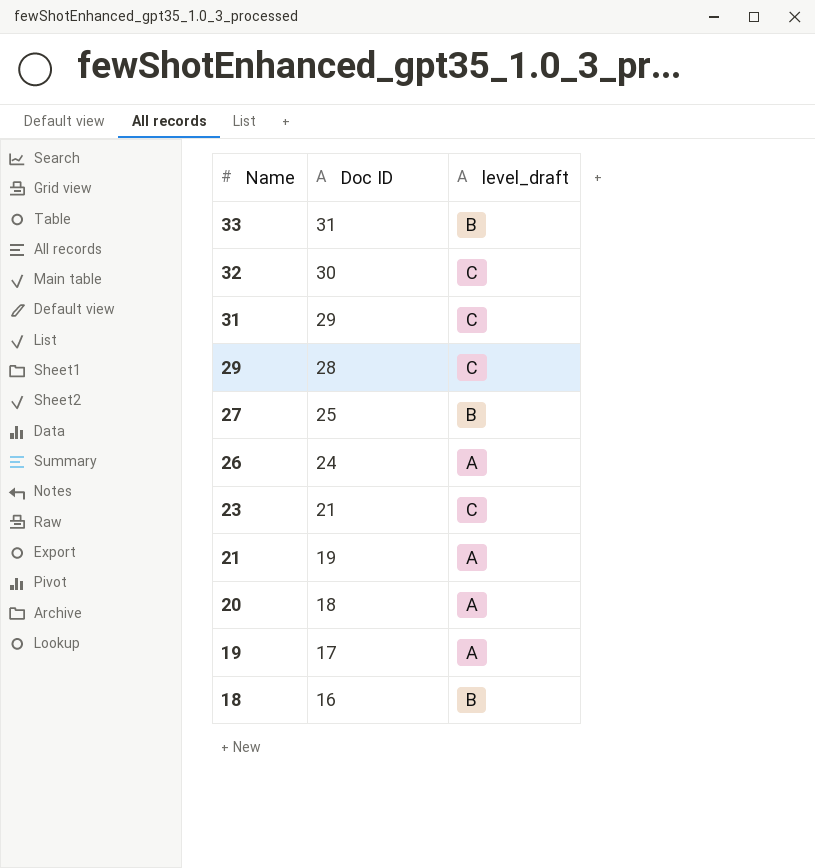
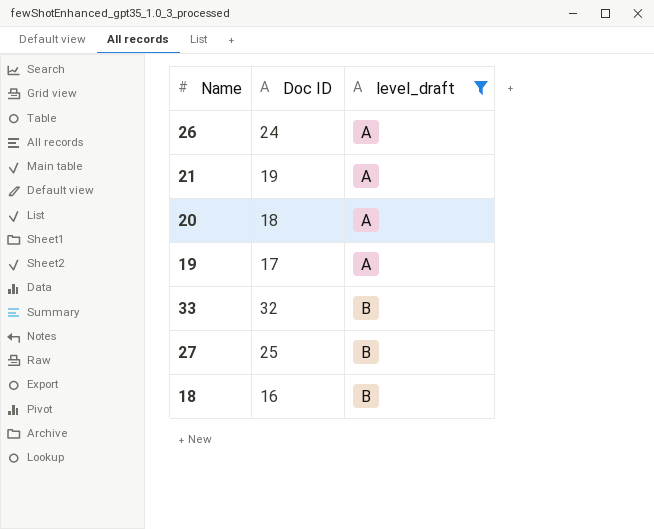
filter: none -> level_draft != C
row order: Name descending -> level_draft ascending
33 | Doc ID: 31 -> 32

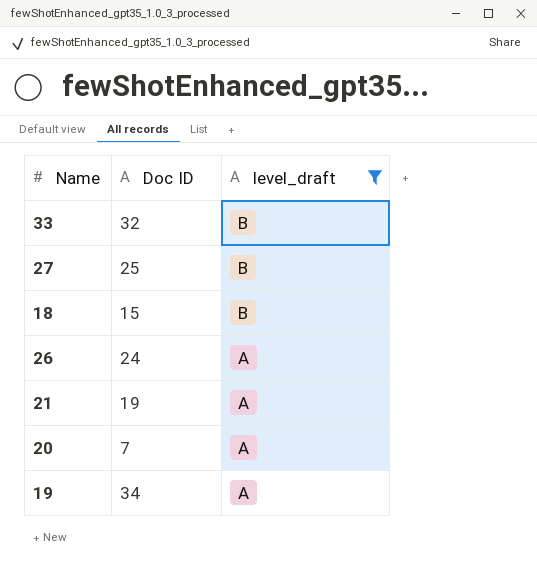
row order: level_draft ascending -> level_draft descending
18 | Doc ID: 16 -> 15
20 | Doc ID: 18 -> 7
19 | Doc ID: 17 -> 34

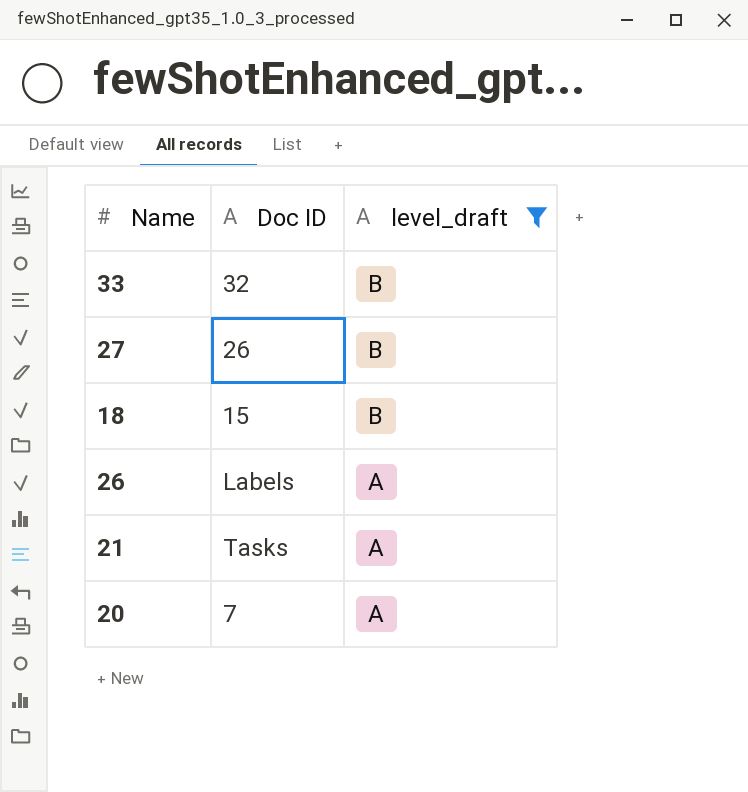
row 19: 34 | A -> none
27 | Doc ID: 25 -> 26
26 | Doc ID: 24 -> Labels
21 | Doc ID: 19 -> Tasks

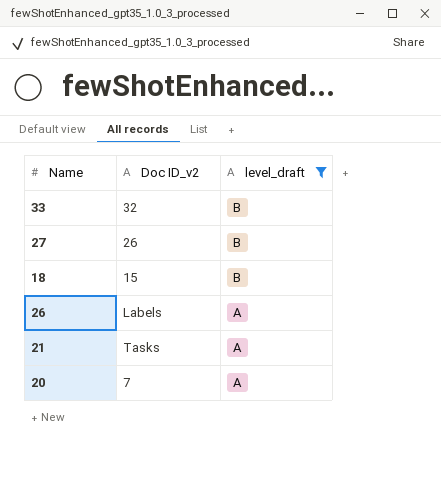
column name: Doc ID -> Doc ID_v2

